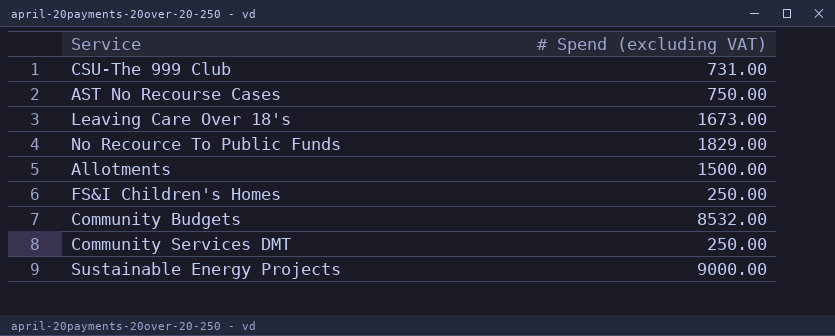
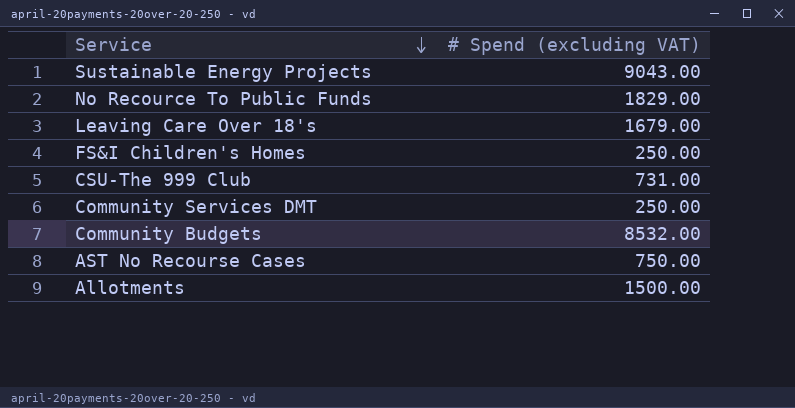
row order: none -> Service descending
Sustainable Energy Projects | # Spend (excluding VAT): 9000.00 -> 9043.00
Leaving Care Over 18's | # Spend (excluding VAT): 1673.00 -> 1679.00

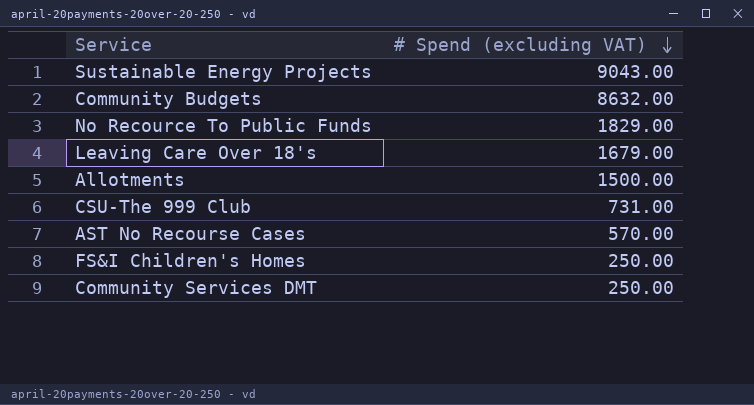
row order: Service descending -> # Spend (excluding VAT) descending
Community Budgets | # Spend (excluding VAT): 8532.00 -> 8632.00
AST No Recourse Cases | # Spend (excluding VAT): 750.00 -> 570.00

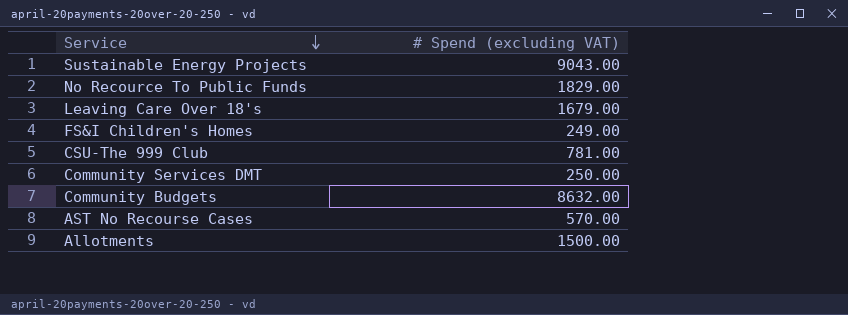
row order: # Spend (excluding VAT) descending -> Service descending
FS&I Children's Homes | # Spend (excluding VAT): 250.00 -> 249.00
CSU-The 999 Club | # Spend (excluding VAT): 731.00 -> 781.00

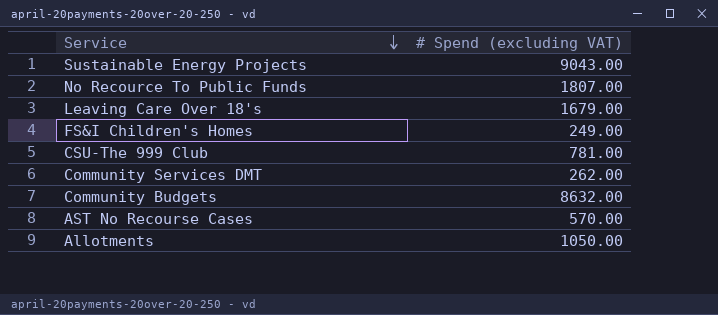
No Recource To Public Funds | # Spend (excluding VAT): 1829.00 -> 1807.00
Community Services DMT | # Spend (excluding VAT): 250.00 -> 262.00
Allotments | # Spend (excluding VAT): 1500.00 -> 1050.00

